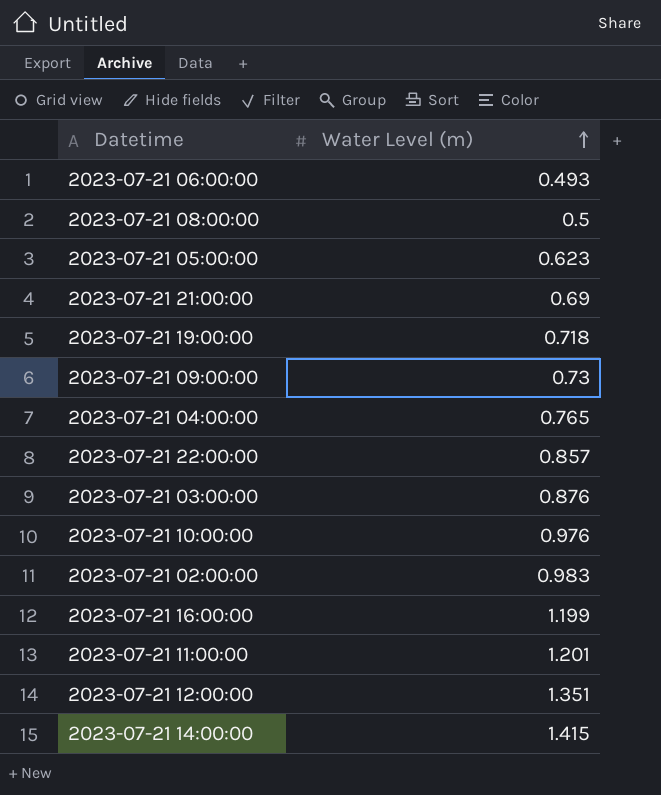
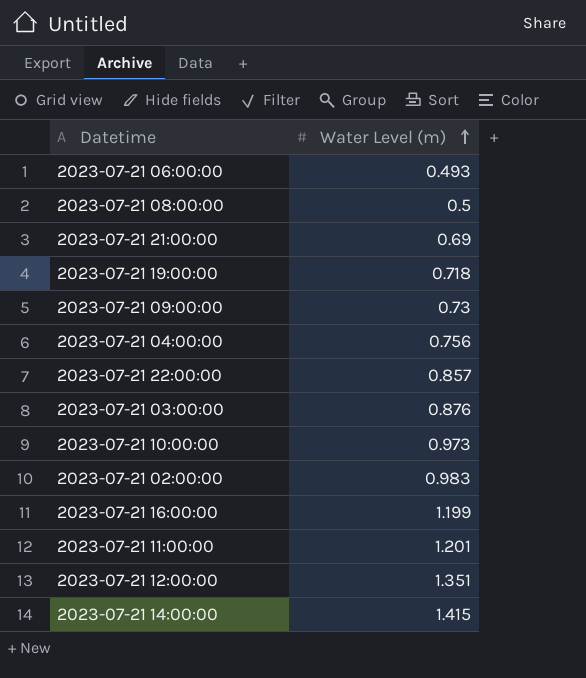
row 2023-07-21 05:00:00: 0.623 -> none
2023-07-21 04:00:00 | Water Level (m): 0.765 -> 0.756
2023-07-21 10:00:00 | Water Level (m): 0.976 -> 0.973

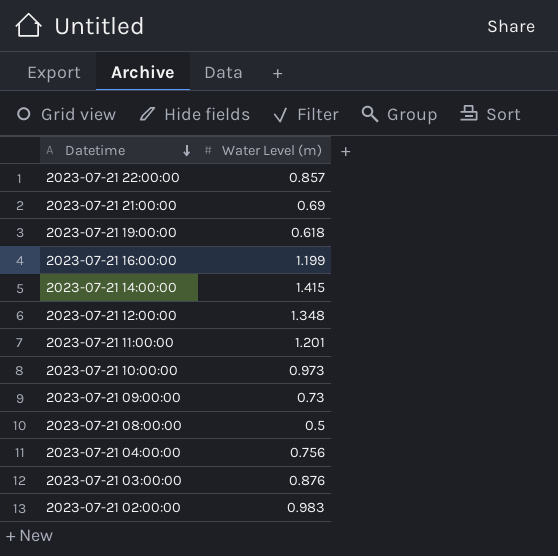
row order: Water Level (m) ascending -> Datetime descending
row 2023-07-21 06:00:00: 0.493 -> none
2023-07-21 19:00:00 | Water Level (m): 0.718 -> 0.618
2023-07-21 12:00:00 | Water Level (m): 1.351 -> 1.348

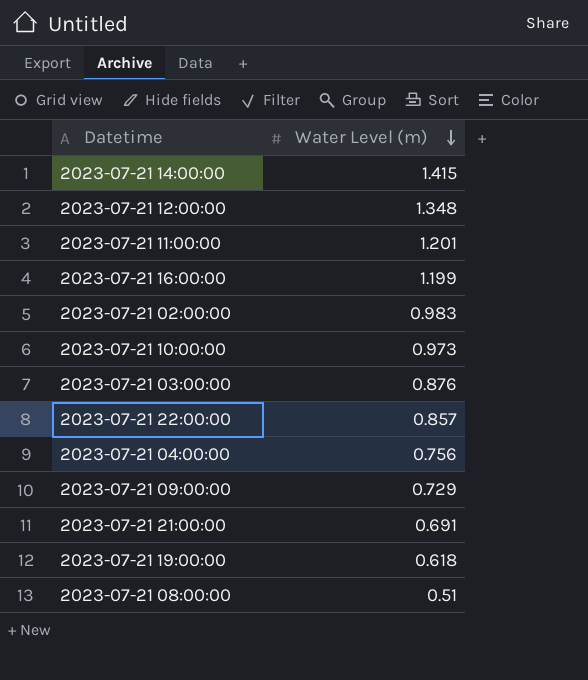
row order: Datetime descending -> Water Level (m) descending
2023-07-21 09:00:00 | Water Level (m): 0.73 -> 0.729
2023-07-21 21:00:00 | Water Level (m): 0.69 -> 0.691
2023-07-21 08:00:00 | Water Level (m): 0.5 -> 0.51

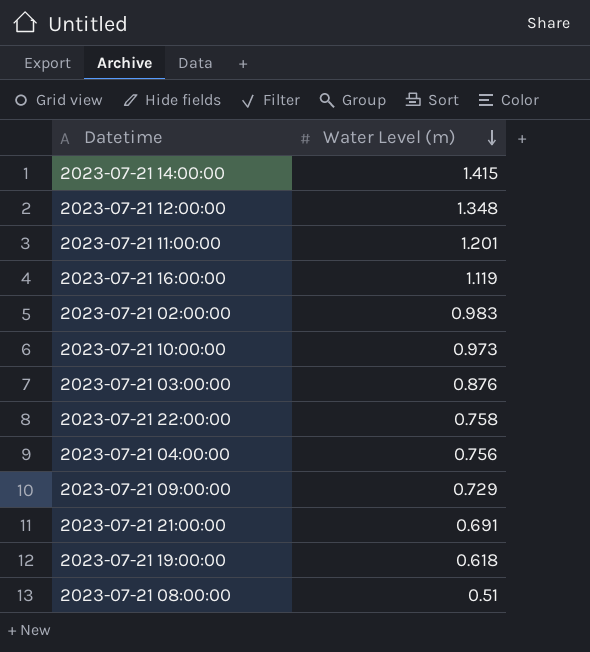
2023-07-21 16:00:00 | Water Level (m): 1.199 -> 1.119
2023-07-21 22:00:00 | Water Level (m): 0.857 -> 0.758

